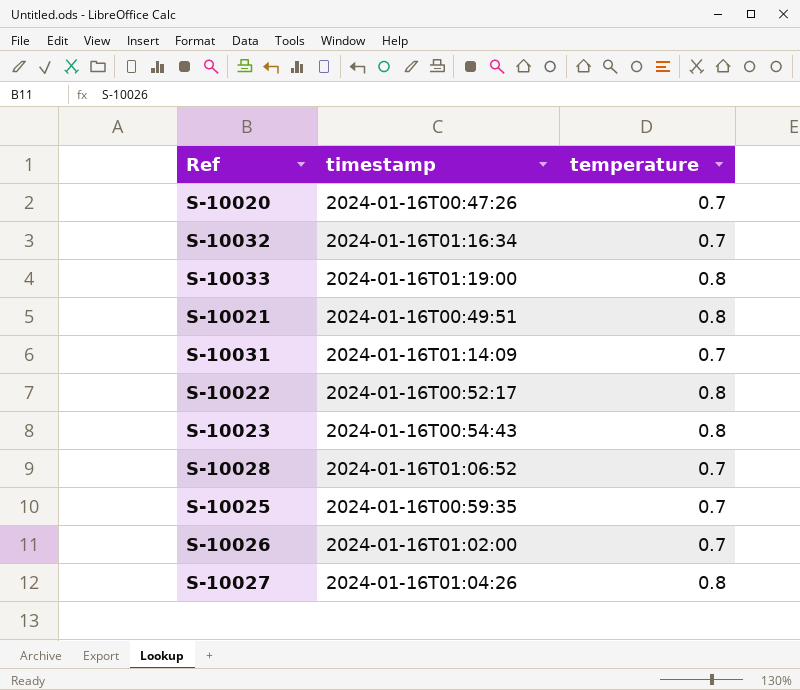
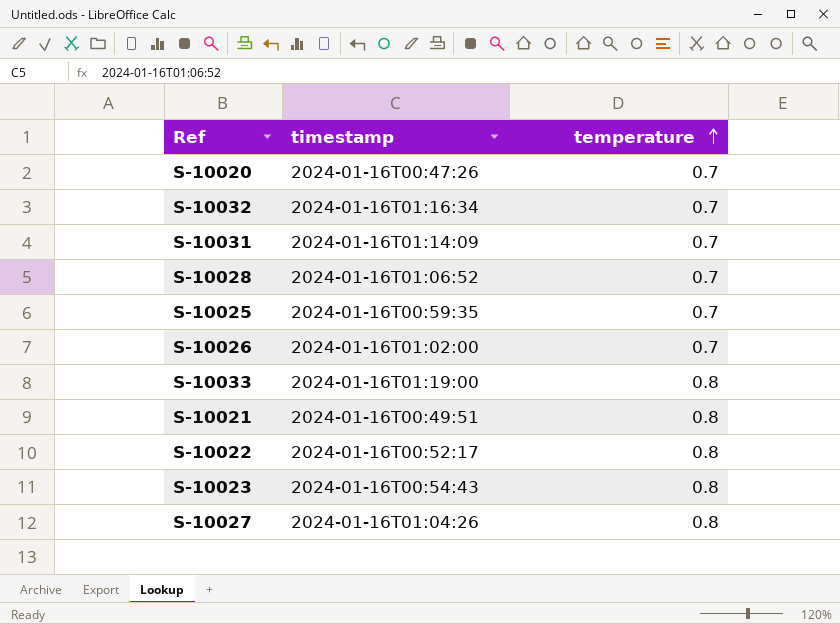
row order: none -> temperature ascending

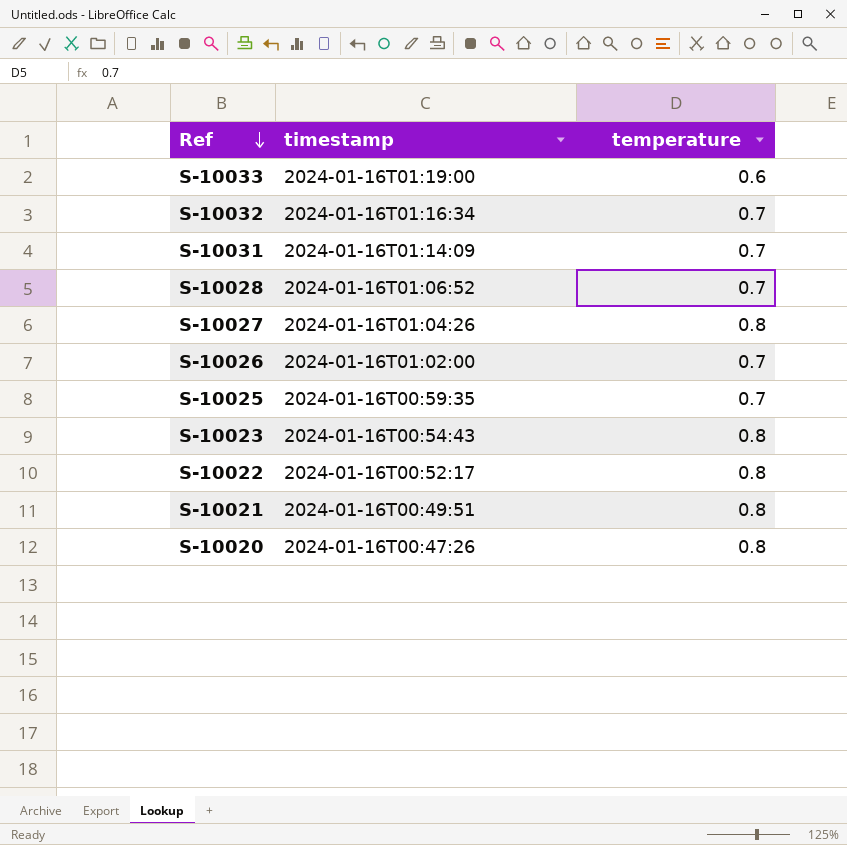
row order: temperature ascending -> Ref descending
S-10033 | temperature: 0.8 -> 0.6
S-10020 | temperature: 0.7 -> 0.8

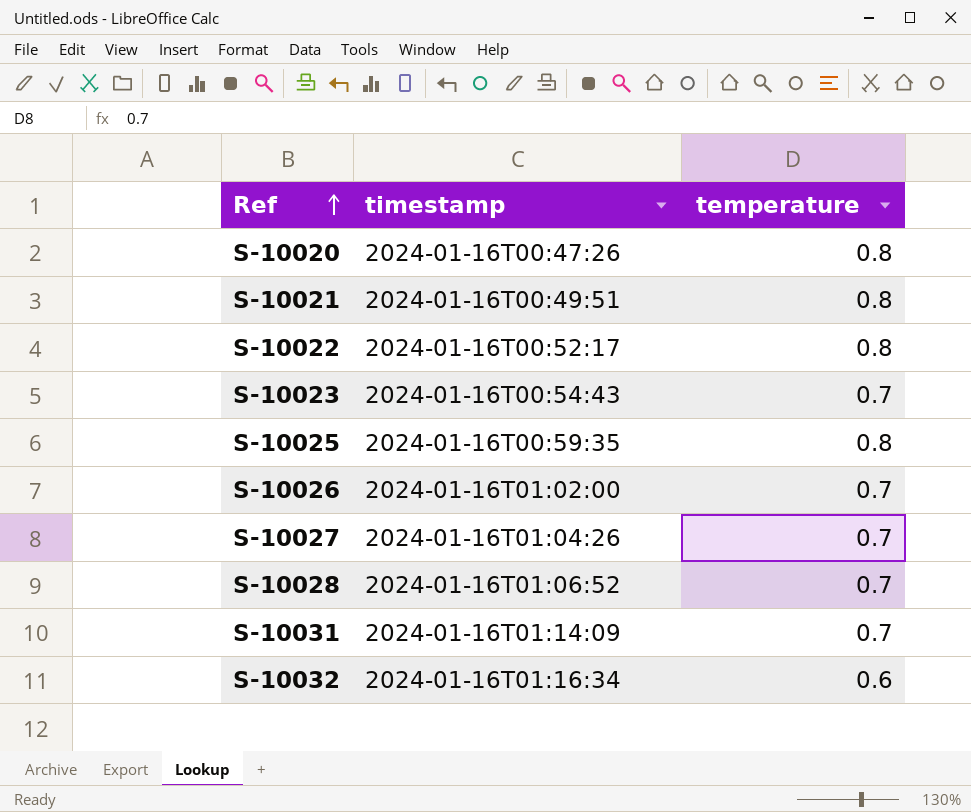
row order: Ref descending -> Ref ascending
row S-10033: 2024-01-16T01:19:00 | 0.6 -> none
S-10023 | temperature: 0.8 -> 0.7
S-10025 | temperature: 0.7 -> 0.8
S-10027 | temperature: 0.8 -> 0.7
S-10032 | temperature: 0.7 -> 0.6

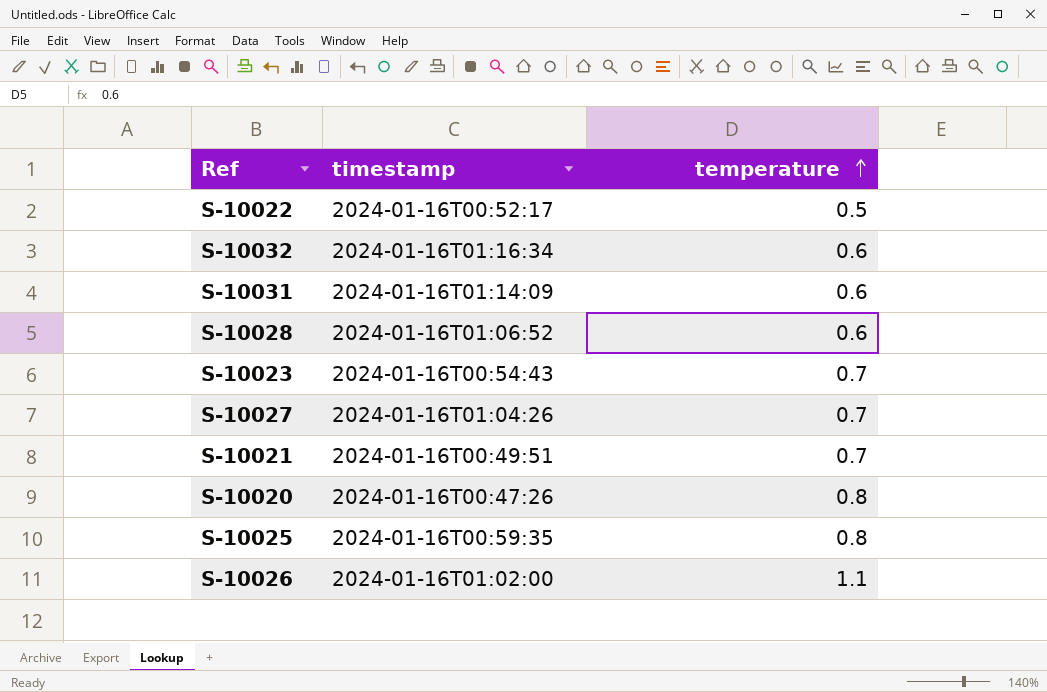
row order: Ref ascending -> temperature ascending
S-10022 | temperature: 0.8 -> 0.5
S-10031 | temperature: 0.7 -> 0.6
S-10028 | temperature: 0.7 -> 0.6
S-10021 | temperature: 0.8 -> 0.7
S-10026 | temperature: 0.7 -> 1.1

